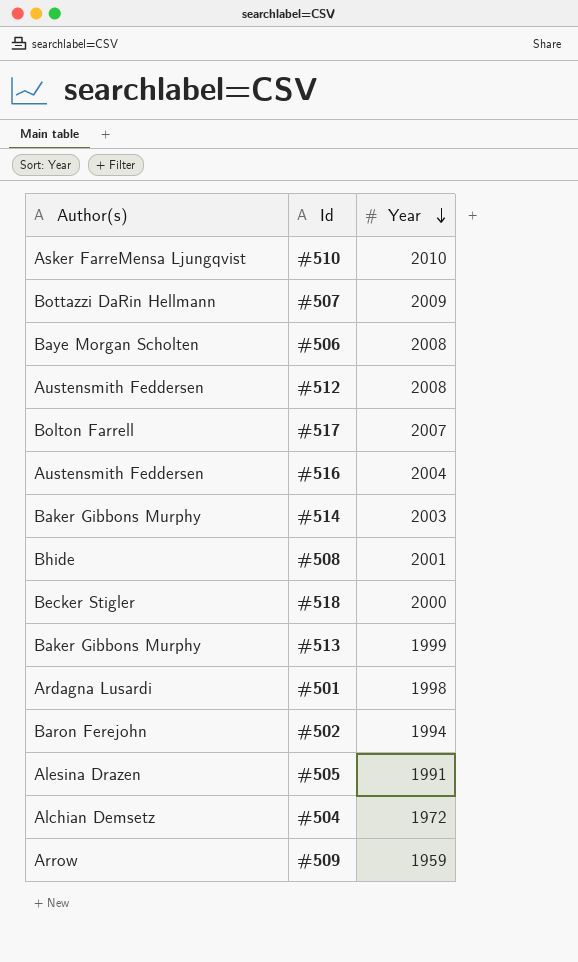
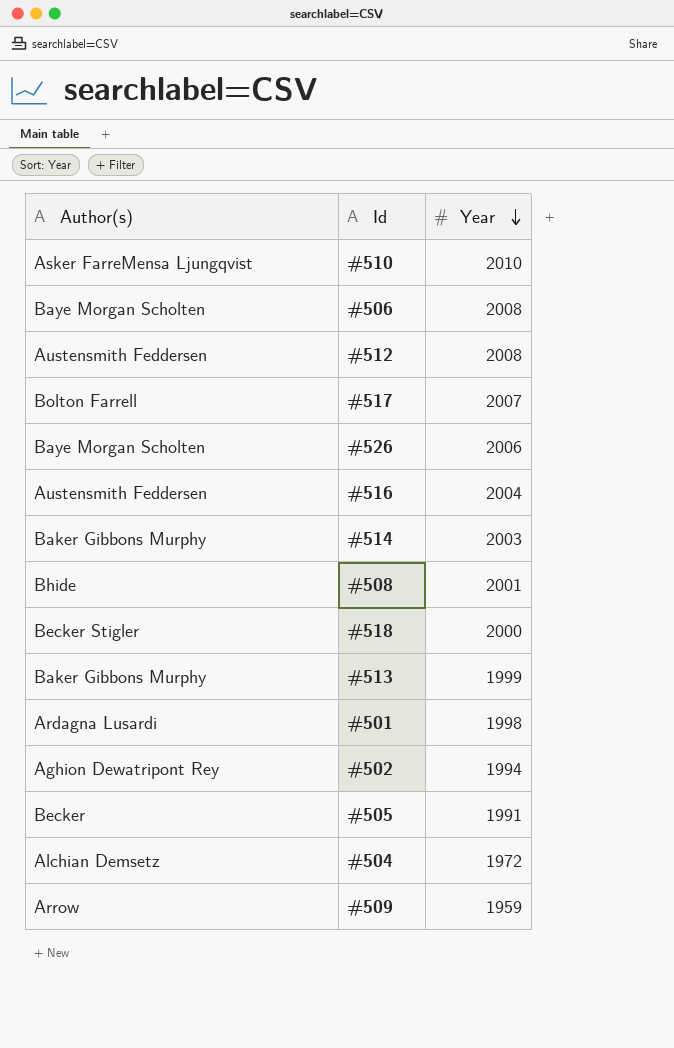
row #507: Bottazzi DaRin Hellmann | 2009 -> none
row #526: none -> Baye Morgan Scholten | 2006
#502 | Author(s): Baron Ferejohn -> Aghion Dewatripont Rey
#505 | Author(s): Alesina Drazen -> Becker

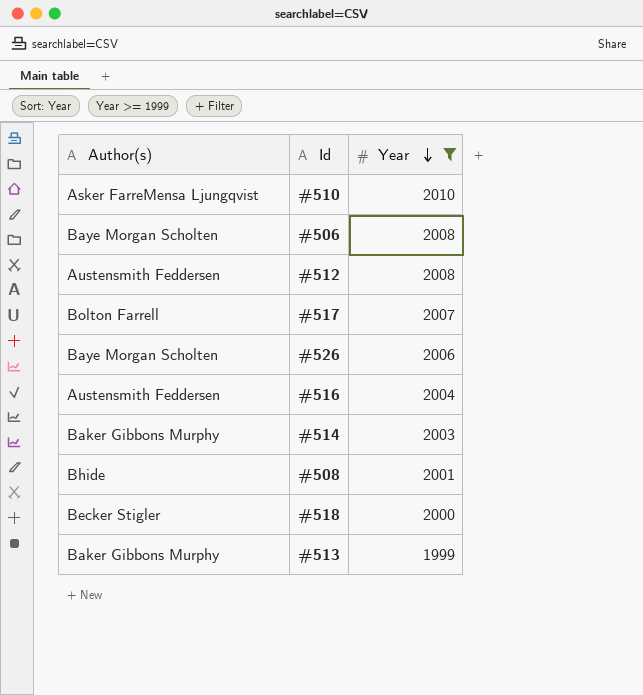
filter: none -> Year >= 1999

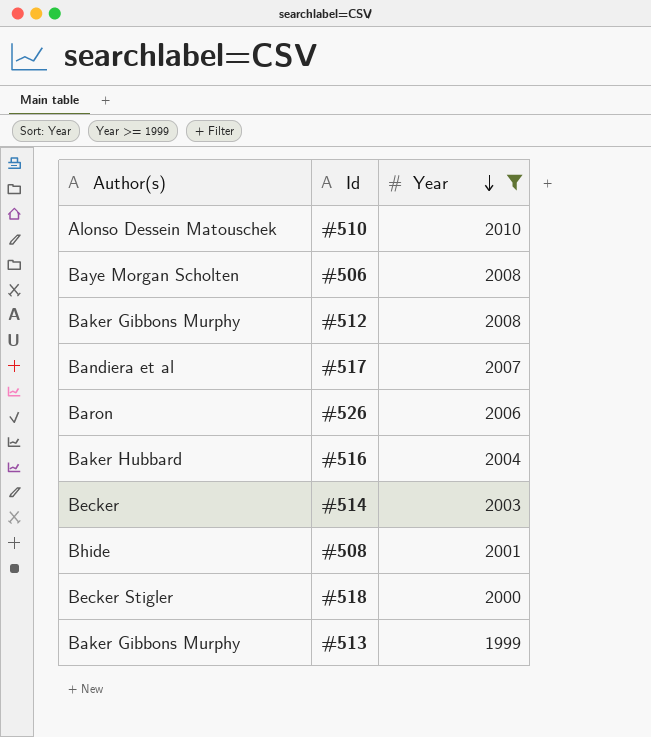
#510 | Author(s): Asker FarreMensa Ljungqvist -> Alonso Dessein Matouschek
#512 | Author(s): Austensmith Feddersen -> Baker Gibbons Murphy
#517 | Author(s): Bolton Farrell -> Bandiera et al
#526 | Author(s): Baye Morgan Scholten -> Baron
#516 | Author(s): Austensmith Feddersen -> Baker Hubbard
#514 | Author(s): Baker Gibbons Murphy -> Becker

